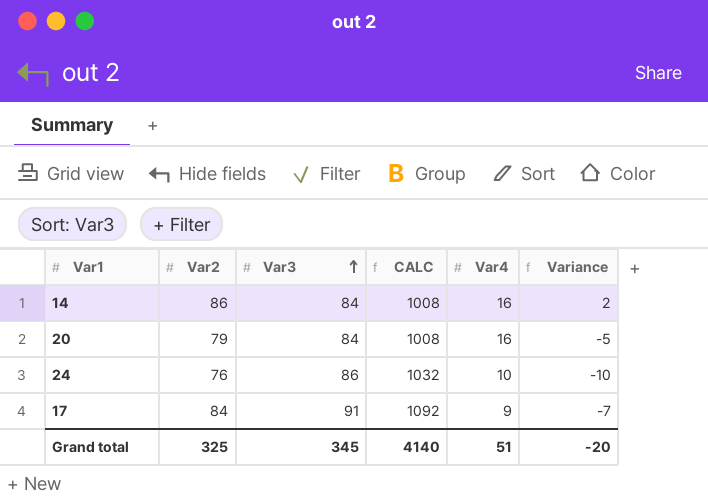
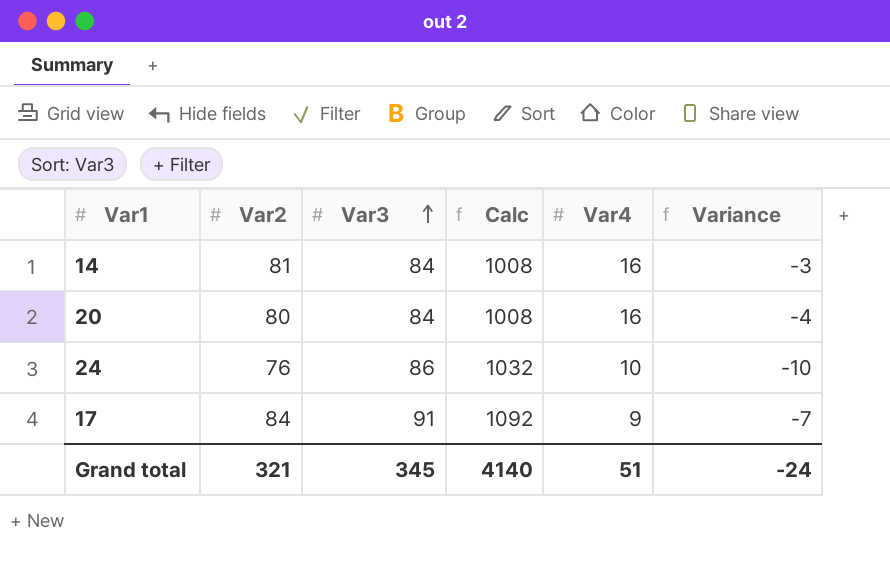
column name: CALC -> Calc
14 | Var2: 86 -> 81
14 | Variance: 2 -> -3
20 | Var2: 79 -> 80
20 | Variance: -5 -> -4
Grand total | Var2: 325 -> 321
Grand total | Variance: -20 -> -24

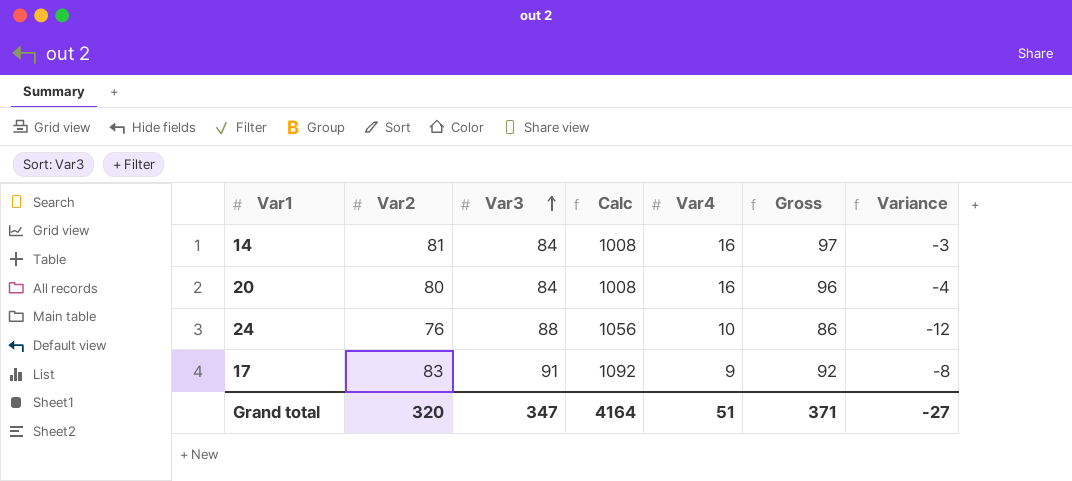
column Gross | formula: none -> [Var2] + [Var4]
24 | Var3: 86 -> 88
24 | Calc: 1032 -> 1056
24 | Variance: -10 -> -12
17 | Var2: 84 -> 83
17 | Variance: -7 -> -8
Grand total | Var2: 321 -> 320
Grand total | Var3: 345 -> 347
Grand total | Calc: 4140 -> 4164
Grand total | Variance: -24 -> -27

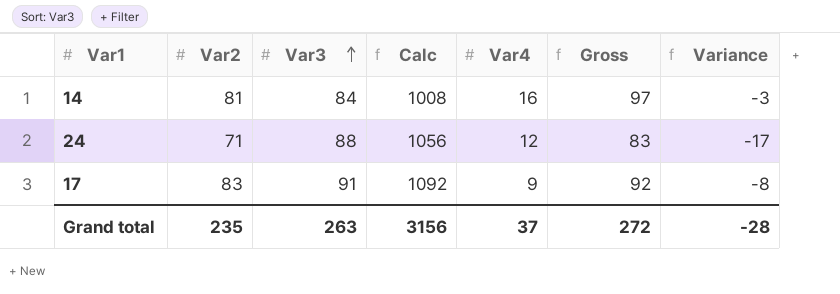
row 20: 80 | 84 | 1008 | 16 | 96 | -4 -> none
24 | Var2: 76 -> 71
24 | Var4: 10 -> 12
24 | Gross: 86 -> 83
24 | Variance: -12 -> -17
Grand total | Var2: 320 -> 235
Grand total | Var3: 347 -> 263
Grand total | Calc: 4164 -> 3156
Grand total | Var4: 51 -> 37
Grand total | Gross: 371 -> 272
Grand total | Variance: -27 -> -28

